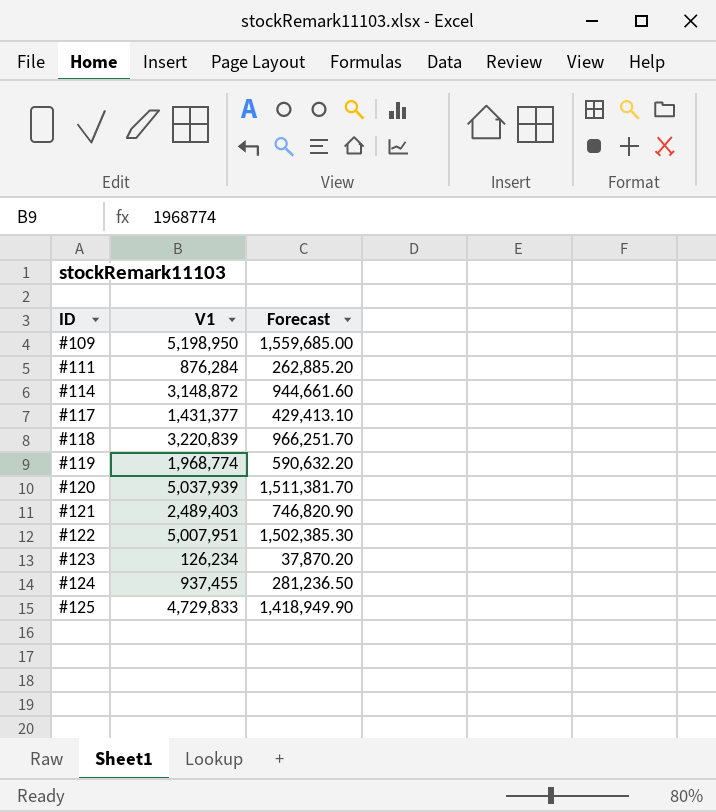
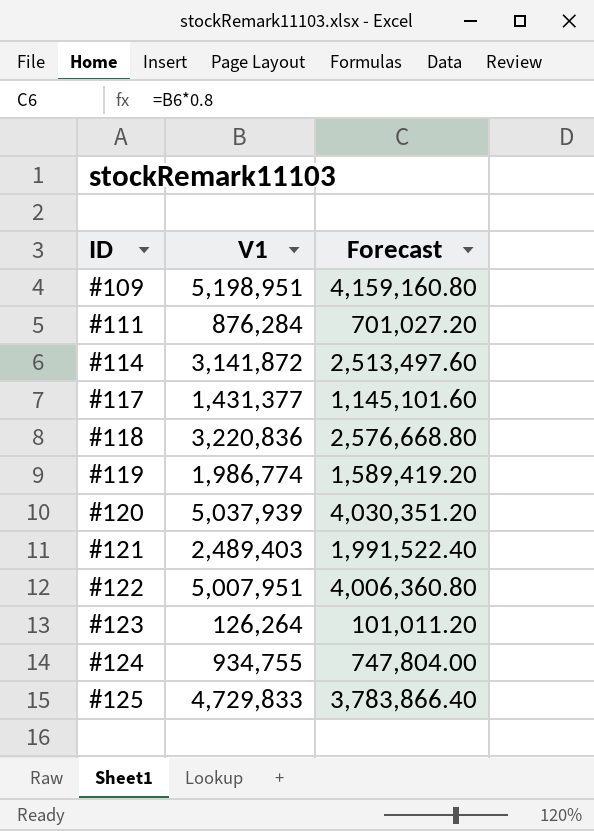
column Forecast | formula: [V1] * 0.3 -> [V1] * 0.8
#109 | V1: 5,198,950 -> 5,198,951
#114 | V1: 3,148,872 -> 3,141,872
#118 | V1: 3,220,839 -> 3,220,836
#119 | V1: 1,968,774 -> 1,986,774
#123 | V1: 126,234 -> 126,264
#124 | V1: 937,455 -> 934,755

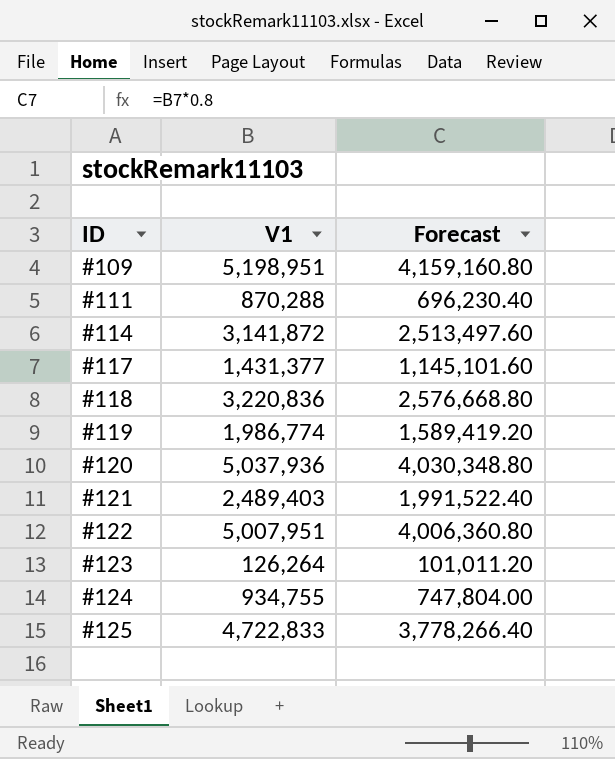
#111 | V1: 876,284 -> 870,288
#111 | Forecast: 701,027.20 -> 696,230.40
#120 | V1: 5,037,939 -> 5,037,936
#120 | Forecast: 4,030,351.20 -> 4,030,348.80
#125 | V1: 4,729,833 -> 4,722,833
#125 | Forecast: 3,783,866.40 -> 3,778,266.40

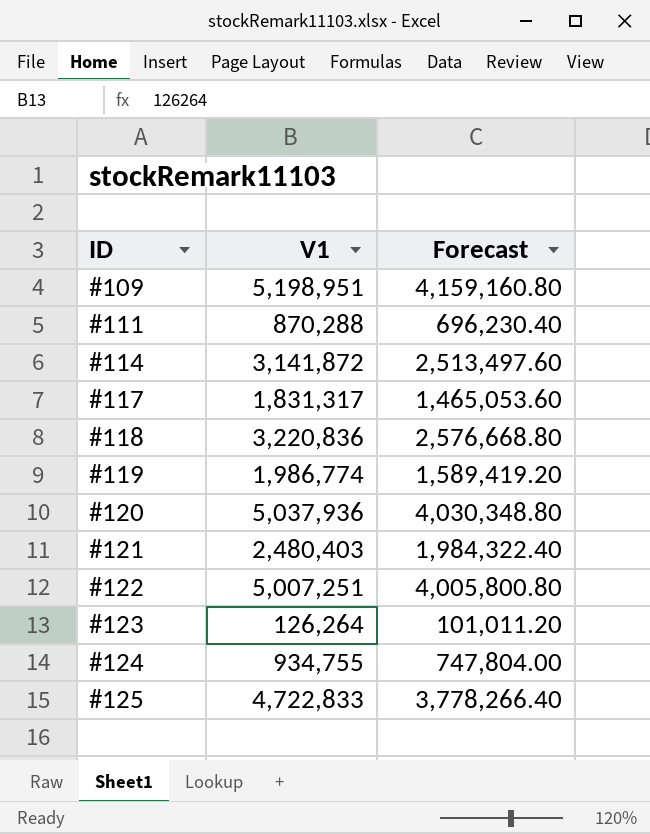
#117 | V1: 1,431,377 -> 1,831,317
#117 | Forecast: 1,145,101.60 -> 1,465,053.60
#121 | V1: 2,489,403 -> 2,480,403
#121 | Forecast: 1,991,522.40 -> 1,984,322.40
#122 | V1: 5,007,951 -> 5,007,251
#122 | Forecast: 4,006,360.80 -> 4,005,800.80

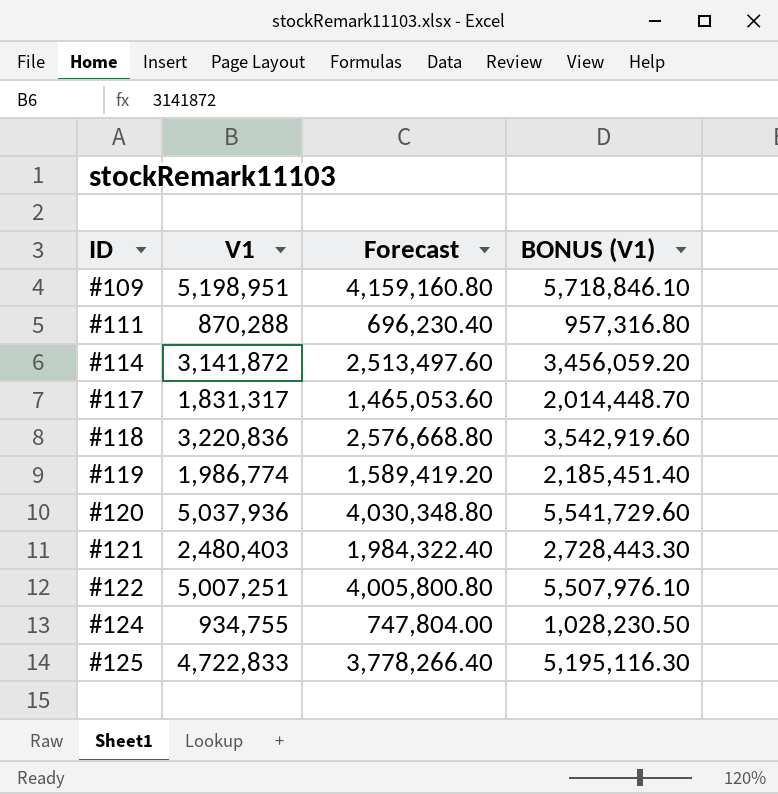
column BONUS (V1) | formula: none -> [V1] * 1.1
row #123: 126,264 | 101,011.20 -> none

